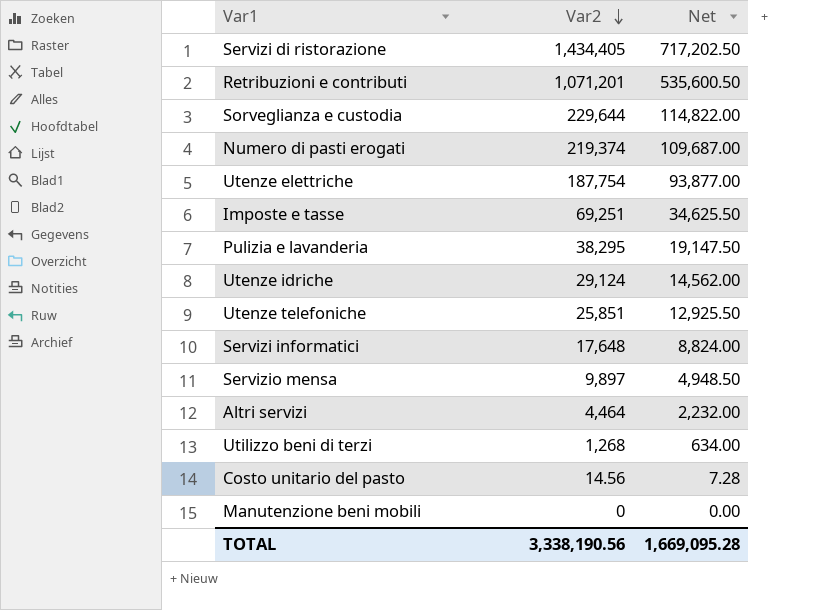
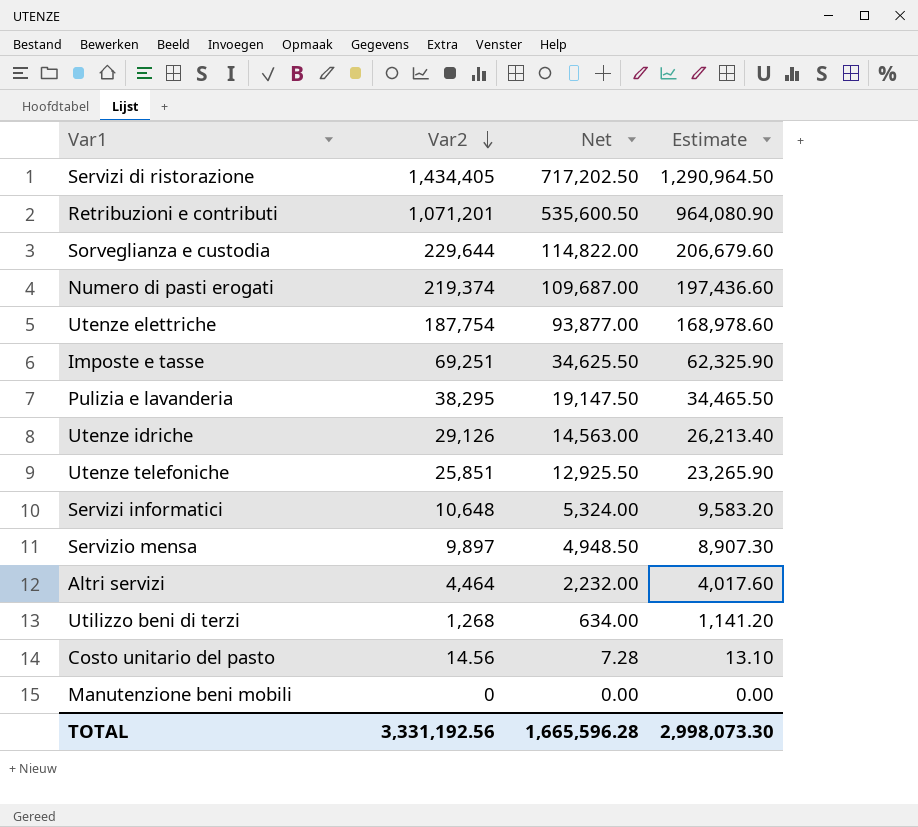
column Estimate | formula: none -> [Var2] * 0.9
Utenze idriche | Var2: 29,124 -> 29,126
Utenze idriche | Net: 14,562.00 -> 14,563.00
Servizi informatici | Var2: 17,648 -> 10,648
Servizi informatici | Net: 8,824.00 -> 5,324.00
TOTAL | Var2: 3,338,190.56 -> 3,331,192.56
TOTAL | Net: 1,669,095.28 -> 1,665,596.28

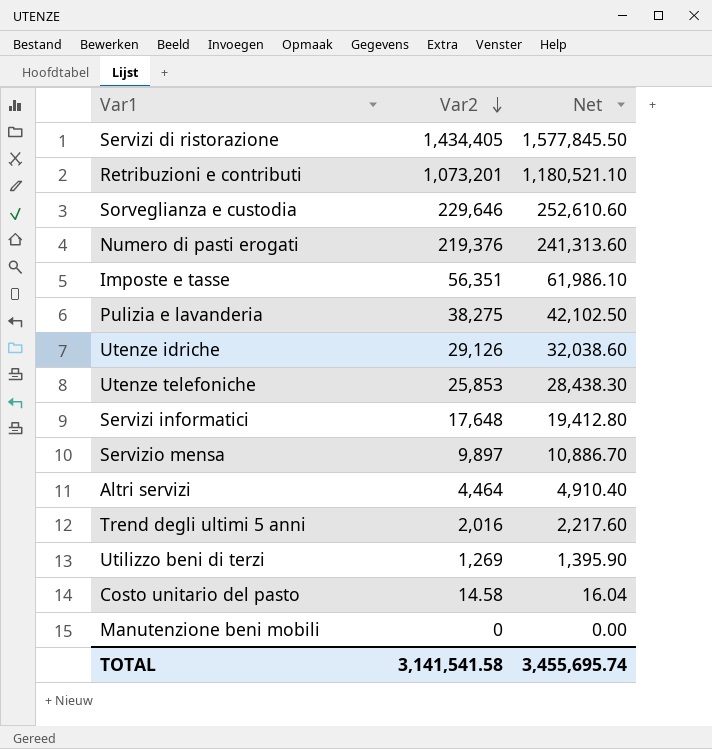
column Estimate | formula: [Var2] * 0.9 -> none
column Net | formula: [Var2] * 0.5 -> [Var2] * 1.1
row Utenze elettriche: 187,754 | 93,877.00 | 168,978.60 -> none
Retribuzioni e contributi | Var2: 1,071,201 -> 1,073,201
Sorveglianza e custodia | Var2: 229,644 -> 229,646
Numero di pasti erogati | Var2: 219,374 -> 219,376
Imposte e tasse | Var2: 69,251 -> 56,351
Pulizia e lavanderia | Var2: 38,295 -> 38,275
Utenze telefoniche | Var2: 25,851 -> 25,853
Servizi informatici | Var2: 10,648 -> 17,648
row Trend degli ultimi 5 anni: none -> 2,016 | 2,217.60
Utilizzo beni di terzi | Var2: 1,268 -> 1,269
Costo unitario del pasto | Var2: 14.56 -> 14.58
TOTAL | Var2: 3,331,192.56 -> 3,141,541.58
TOTAL | Net: 1,665,596.28 -> 3,455,695.74

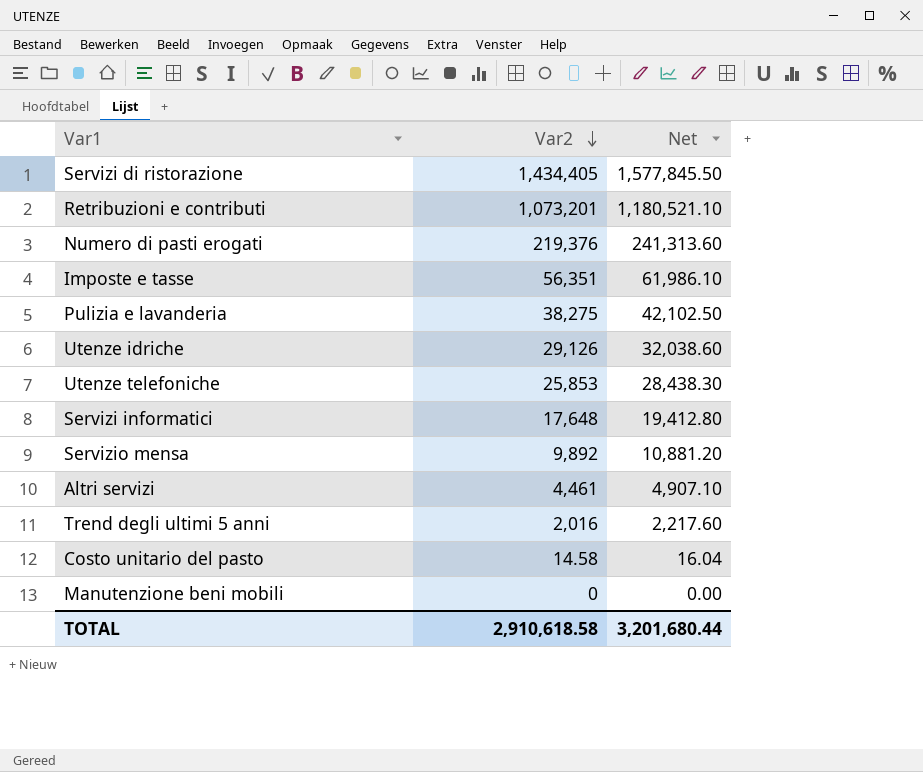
row Sorveglianza e custodia: 229,646 | 252,610.60 -> none
row Utilizzo beni di terzi: 1,269 | 1,395.90 -> none
Servizio mensa | Var2: 9,897 -> 9,892
Servizio mensa | Net: 10,886.70 -> 10,881.20
Altri servizi | Var2: 4,464 -> 4,461
Altri servizi | Net: 4,910.40 -> 4,907.10
TOTAL | Var2: 3,141,541.58 -> 2,910,618.58
TOTAL | Net: 3,455,695.74 -> 3,201,680.44

